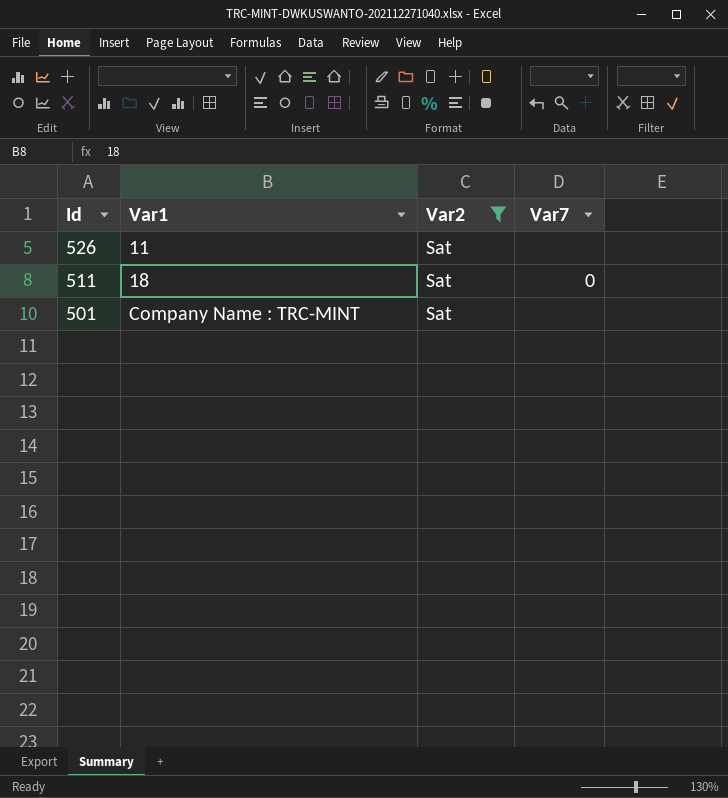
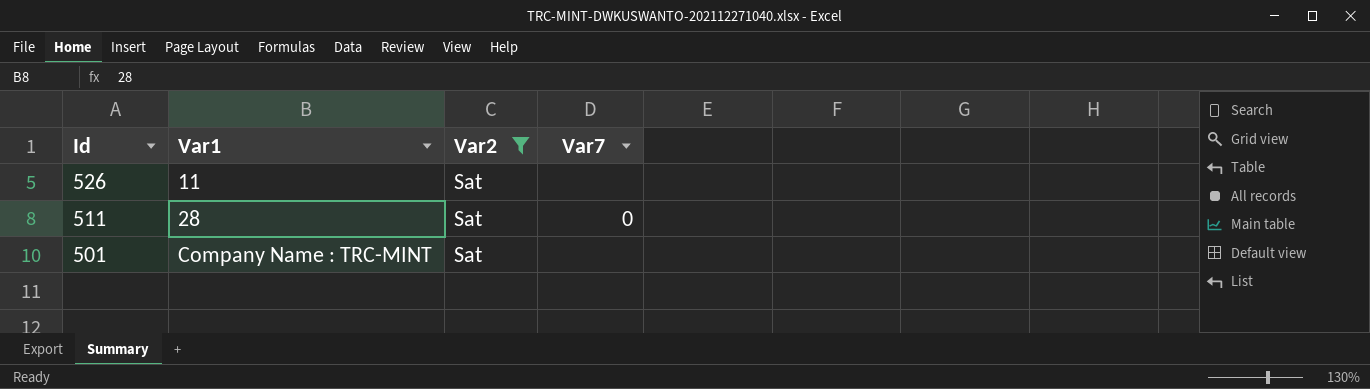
511 | Var1: 18 -> 28

